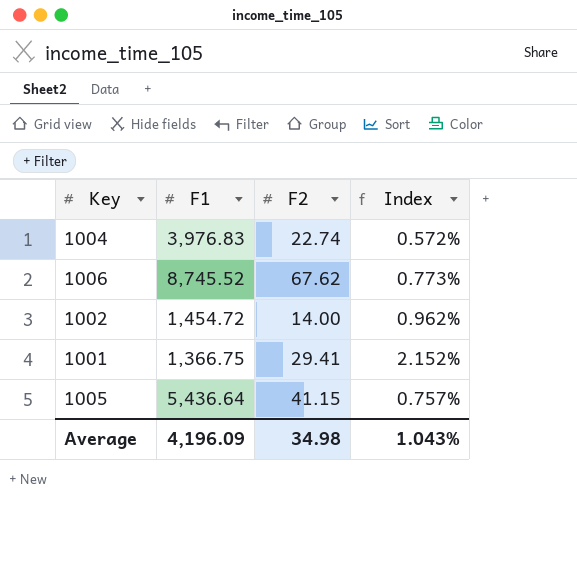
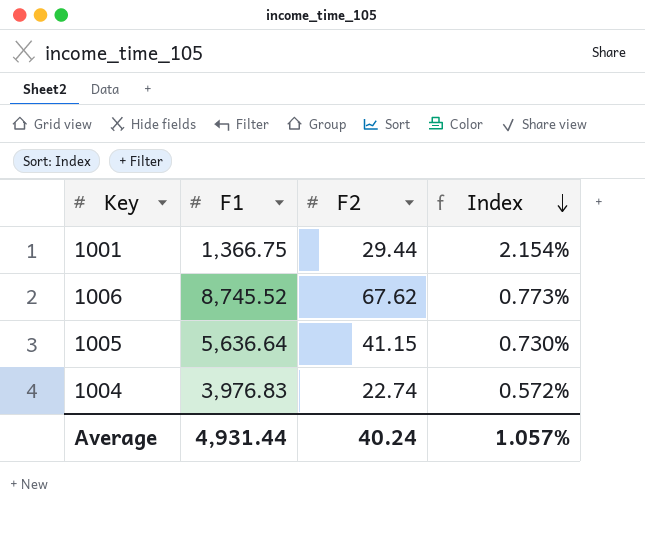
row order: none -> Index descending
row 1002: 1,454.72 | 14.00 | 0.962% -> none
1001 | F2: 29.41 -> 29.44
1001 | Index: 2.152% -> 2.154%
1005 | F1: 5,436.64 -> 5,636.64
1005 | Index: 0.757% -> 0.730%
Average | F1: 4,196.09 -> 4,931.44
Average | F2: 34.98 -> 40.24
Average | Index: 1.043% -> 1.057%

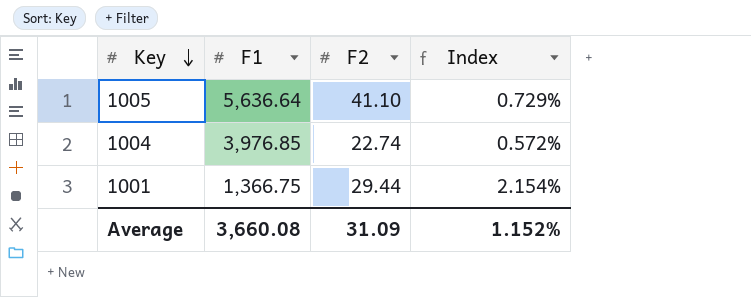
row order: Index descending -> Key descending
row 1006: 8,745.52 | 67.62 | 0.773% -> none
1005 | F2: 41.15 -> 41.10
1005 | Index: 0.730% -> 0.729%
1004 | F1: 3,976.83 -> 3,976.85
Average | F1: 4,931.44 -> 3,660.08
Average | F2: 40.24 -> 31.09
Average | Index: 1.057% -> 1.152%

